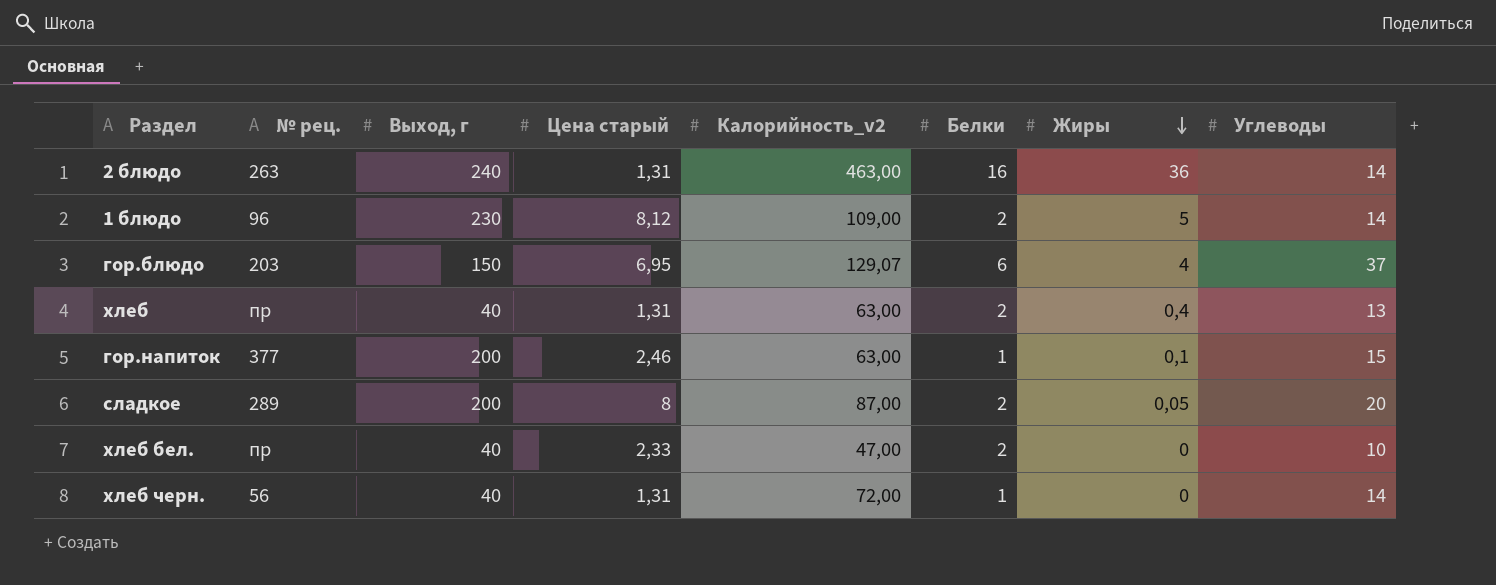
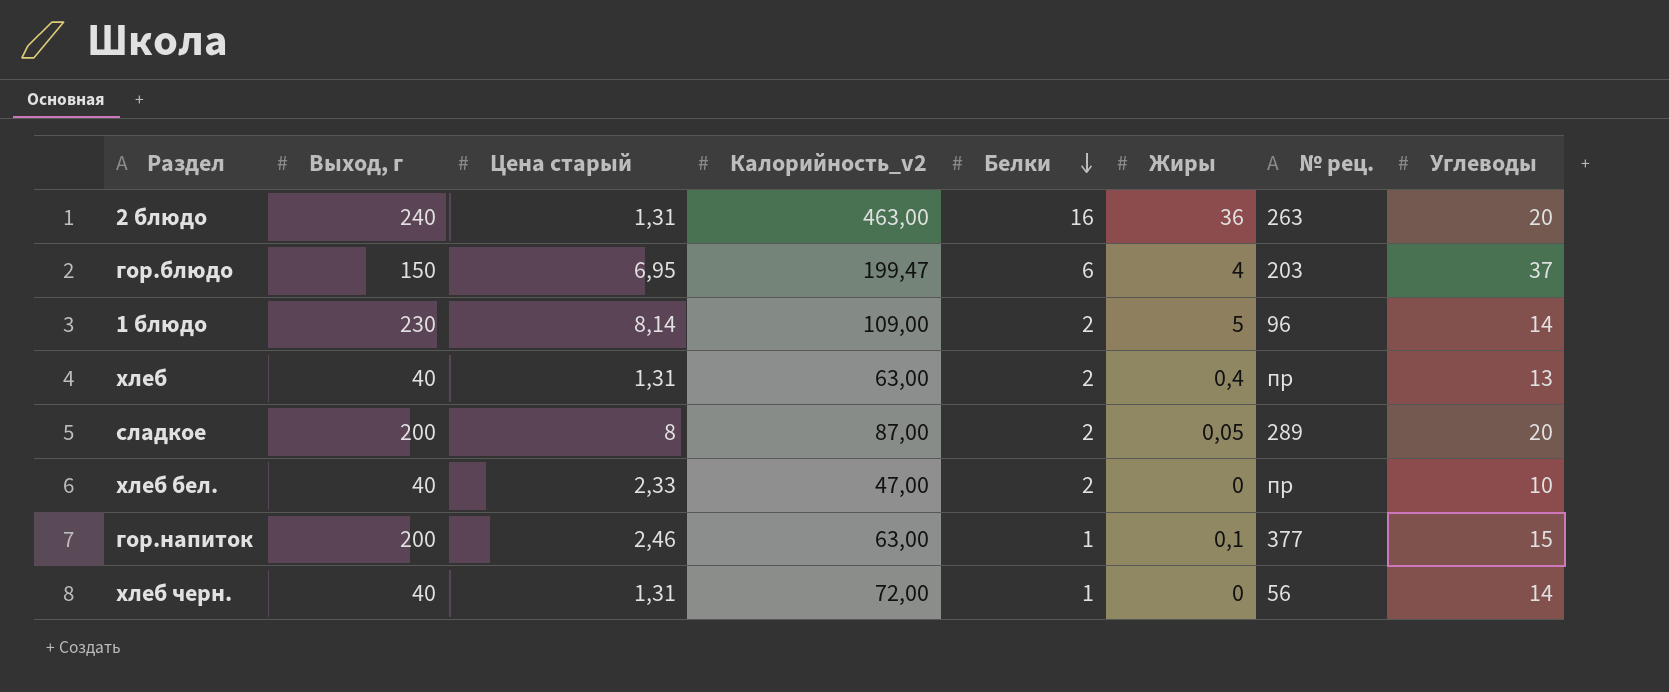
row order: Жиры descending -> Белки descending
column № рец. | position: 2 -> 7
2 блюдо | Углеводы: 14 -> 20
гор.блюдо | Калорийность_v2: 129,07 -> 199,47
1 блюдо | Цена старый: 8,12 -> 8,14

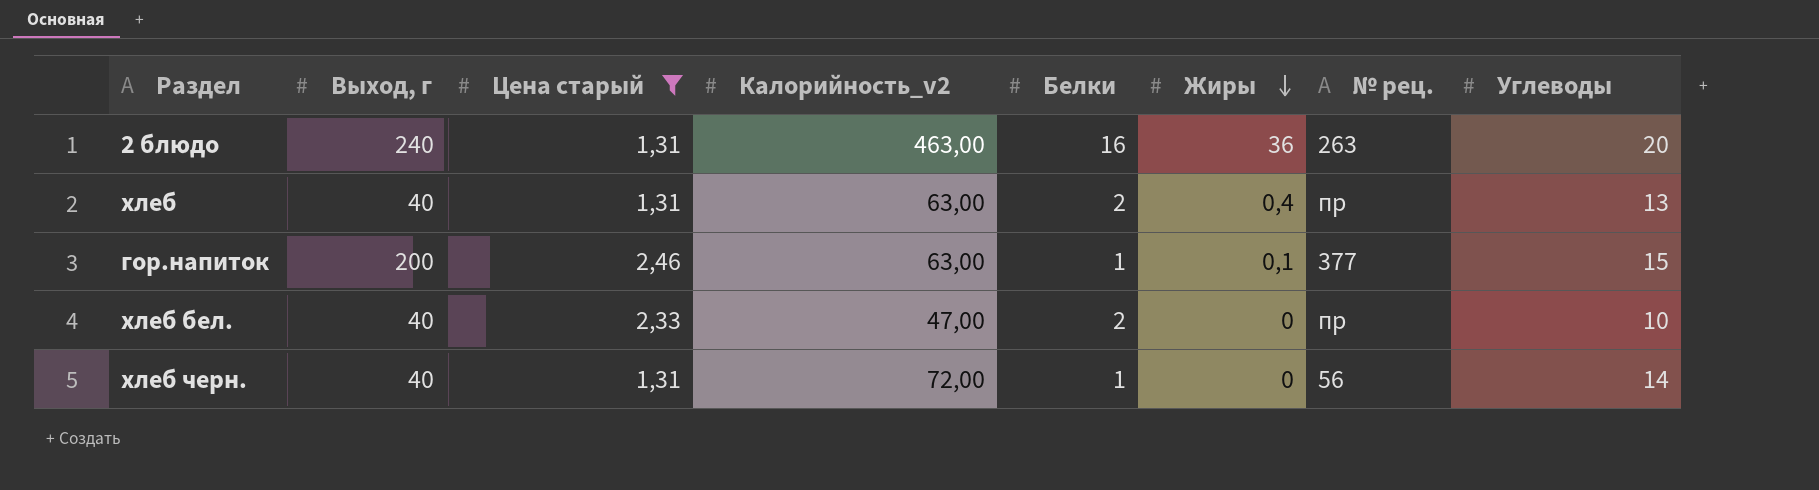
filter: none -> Цена старый <= 2,46
row order: Белки descending -> Жиры descending

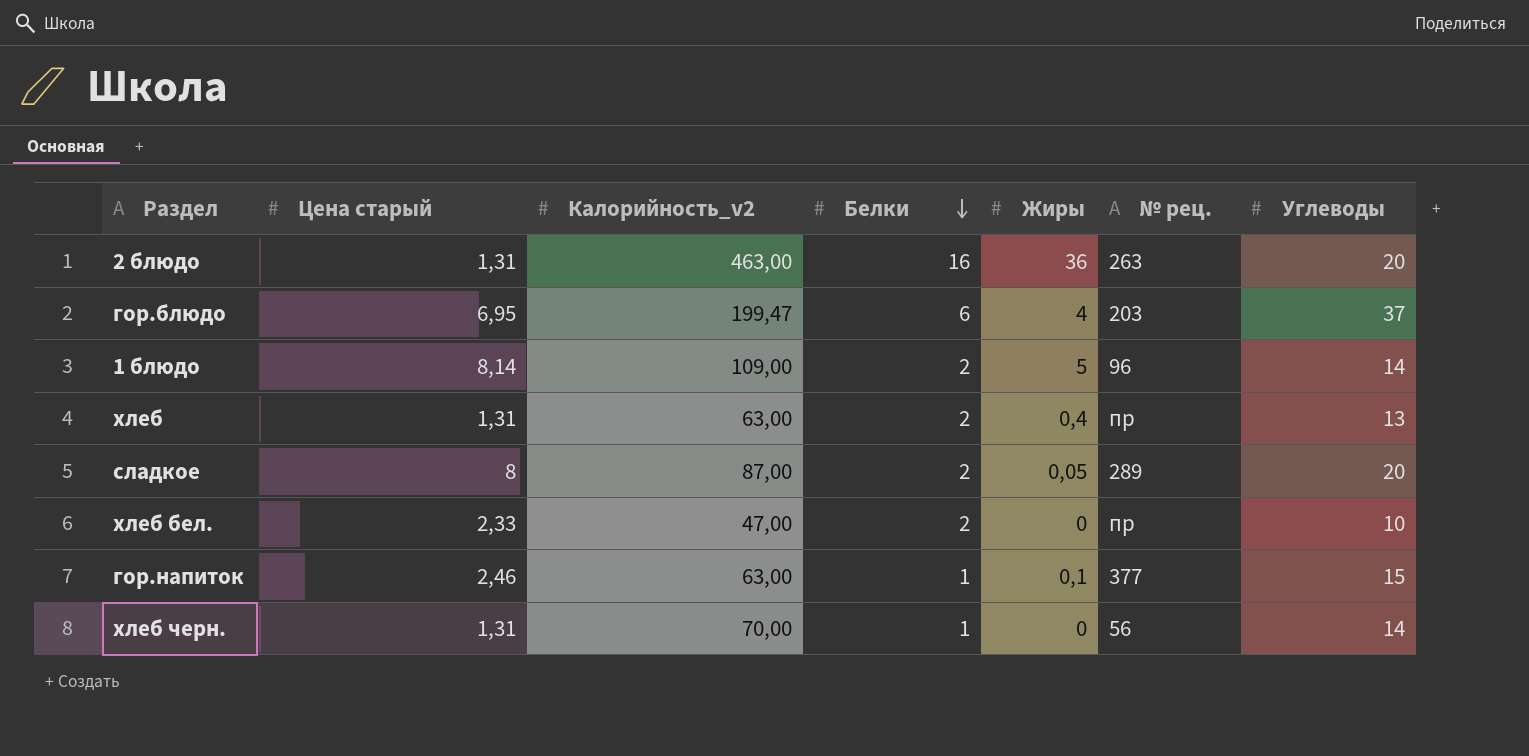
filter: Цена старый <= 2,46 -> none
row order: Жиры descending -> Белки descending
column Выход, г | position: 2 -> none
хлеб черн. | Калорийность_v2: 72,00 -> 70,00

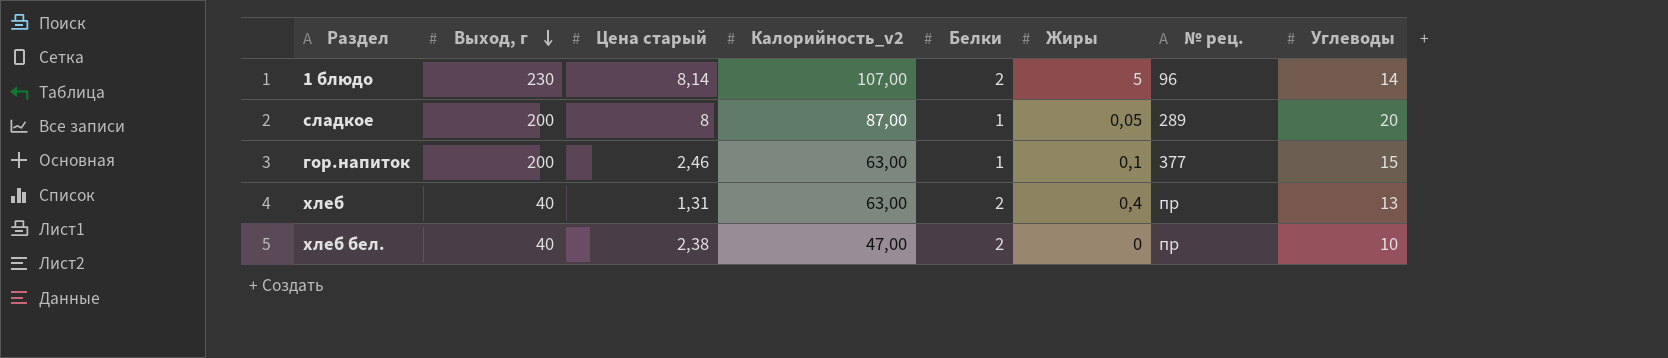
row order: Белки descending -> Выход, г descending
column Выход, г | position: none -> 2
row 2 блюдо: 1,31 | 463,00 | 16 | 36 | 263 | 20 -> none
row гор.блюдо: 6,95 | 199,47 | 6 | 4 | 203 | 37 -> none
row хлеб черн.: 1,31 | 70,00 | 1 | 0 | 56 | 14 -> none
1 блюдо | Калорийность_v2: 109,00 -> 107,00
сладкое | Белки: 2 -> 1
хлеб бел. | Цена старый: 2,33 -> 2,38

